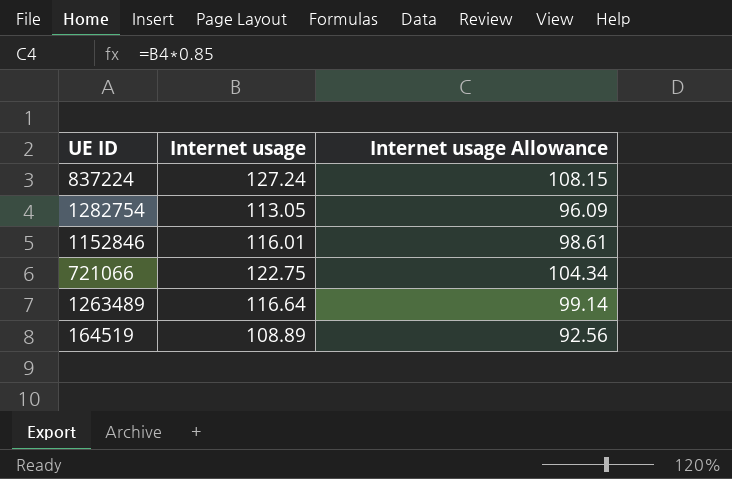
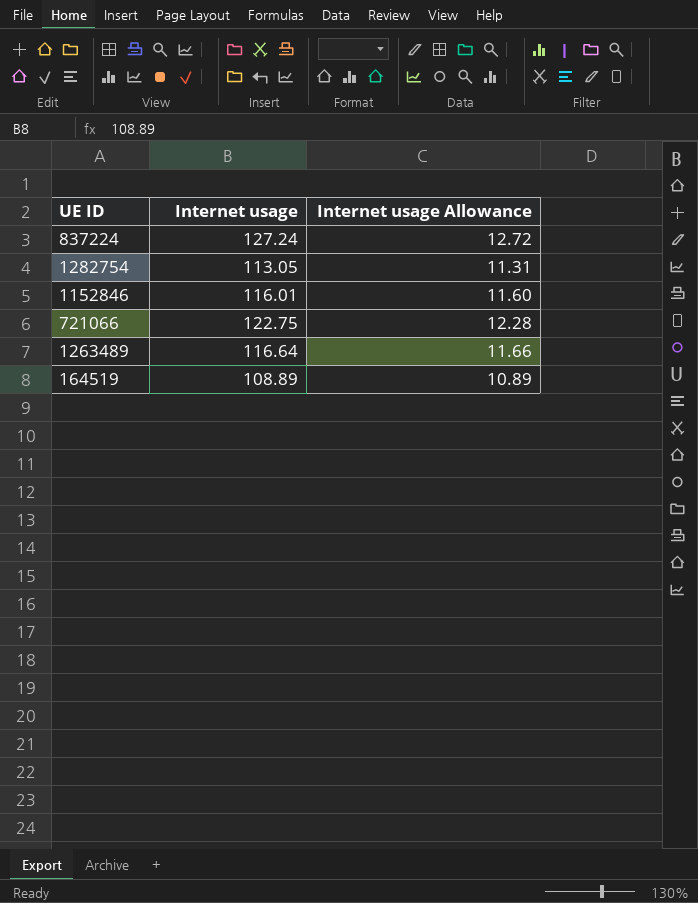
column Internet usage Allowance | formula: [Internet usage] * 0.85 -> [Internet usage] * 0.1

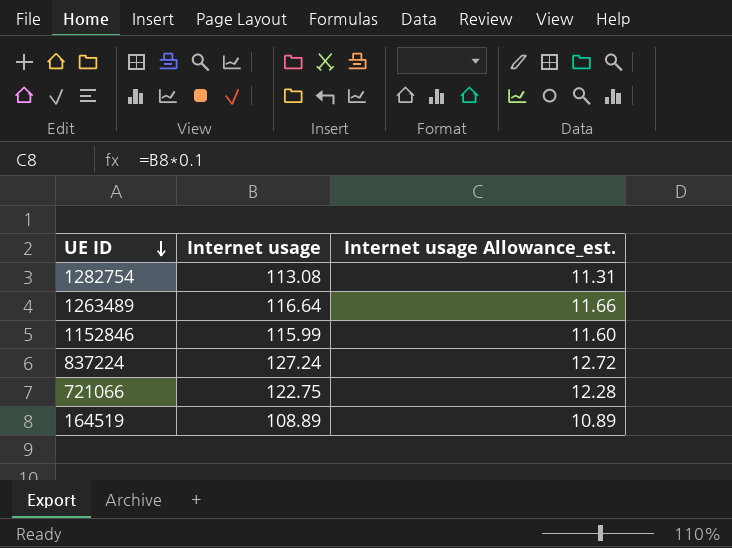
row order: none -> UE ID descending
column name: Internet usage Allowance -> Internet usage Allowance_est.
1282754 | Internet usage: 113.05 -> 113.08
1152846 | Internet usage: 116.01 -> 115.99

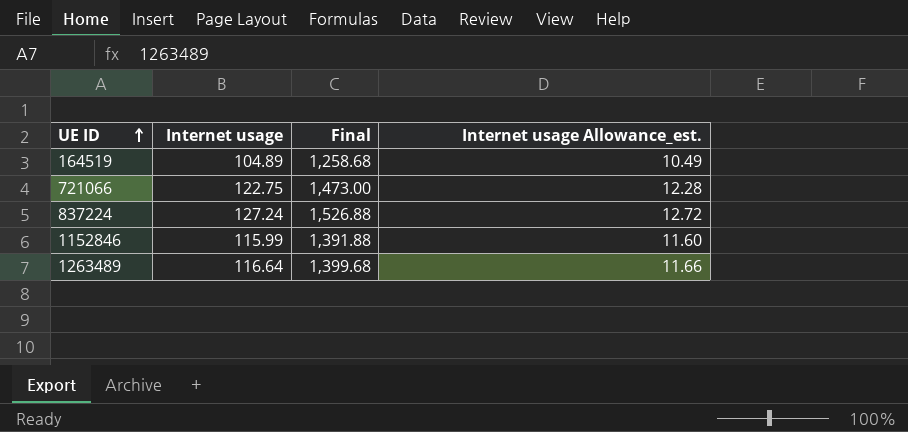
row order: UE ID descending -> UE ID ascending
column Final | formula: none -> [Internet usage] * 12
row 1282754: 113.08 | 11.31 -> none
164519 | Internet usage: 108.89 -> 104.89
164519 | Internet usage Allowance_est.: 10.89 -> 10.49

